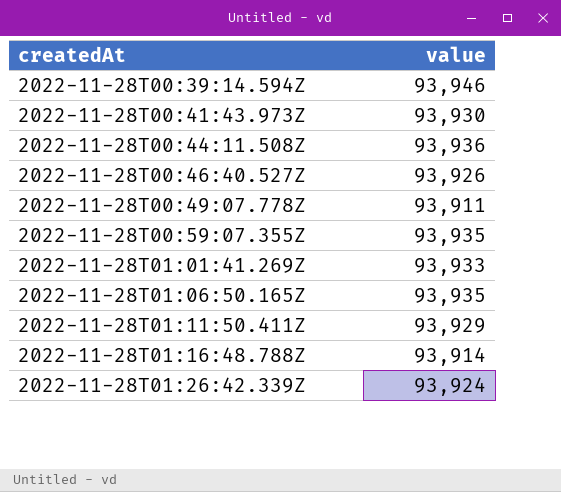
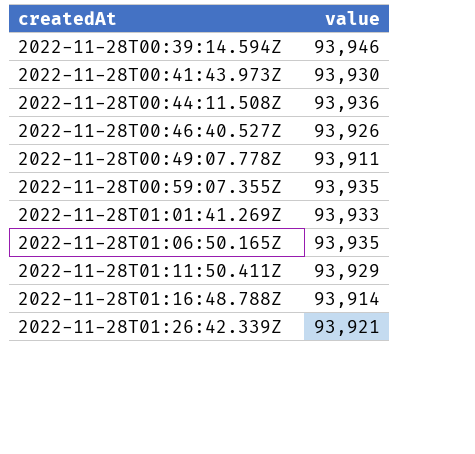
2022-11-28T01:26:42.339Z | value: 93,924 -> 93,921

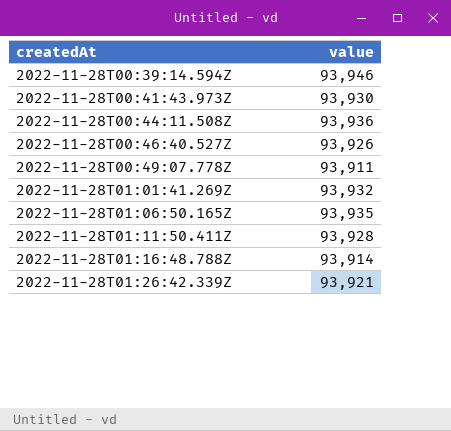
row 2022-11-28T00:59:07.355Z: 93,935 -> none
2022-11-28T01:01:41.269Z | value: 93,933 -> 93,932
2022-11-28T01:11:50.411Z | value: 93,929 -> 93,928

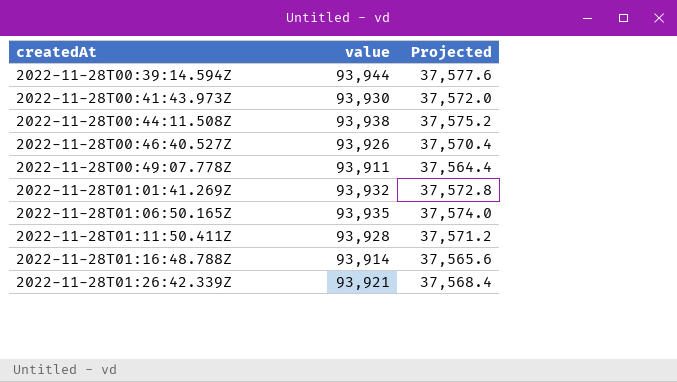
column Projected | formula: none -> [value] * 0.4
2022-11-28T00:39:14.594Z | value: 93,946 -> 93,944
2022-11-28T00:44:11.508Z | value: 93,936 -> 93,938

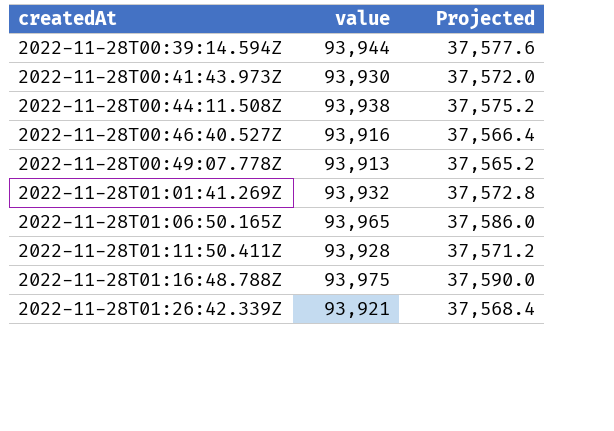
2022-11-28T00:46:40.527Z | value: 93,926 -> 93,916
2022-11-28T00:46:40.527Z | Projected: 37,570.4 -> 37,566.4
2022-11-28T00:49:07.778Z | value: 93,911 -> 93,913
2022-11-28T00:49:07.778Z | Projected: 37,564.4 -> 37,565.2
2022-11-28T01:06:50.165Z | value: 93,935 -> 93,965
2022-11-28T01:06:50.165Z | Projected: 37,574.0 -> 37,586.0
2022-11-28T01:16:48.788Z | value: 93,914 -> 93,975
2022-11-28T01:16:48.788Z | Projected: 37,565.6 -> 37,590.0

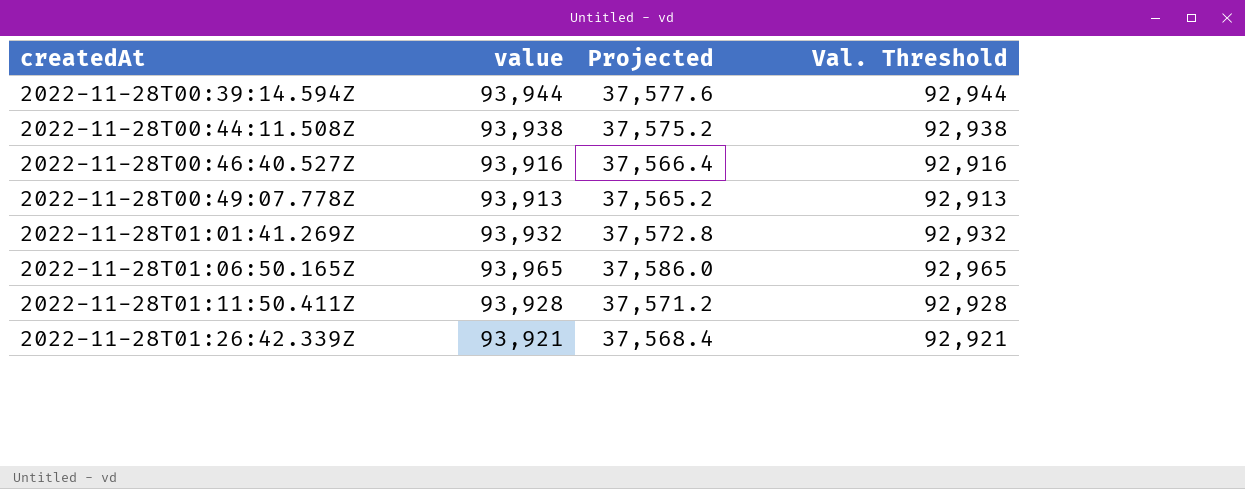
column Val. Threshold | formula: none -> [value] - 1000
row 2022-11-28T00:41:43.973Z: 93,930 | 37,572.0 -> none
row 2022-11-28T01:16:48.788Z: 93,975 | 37,590.0 -> none

